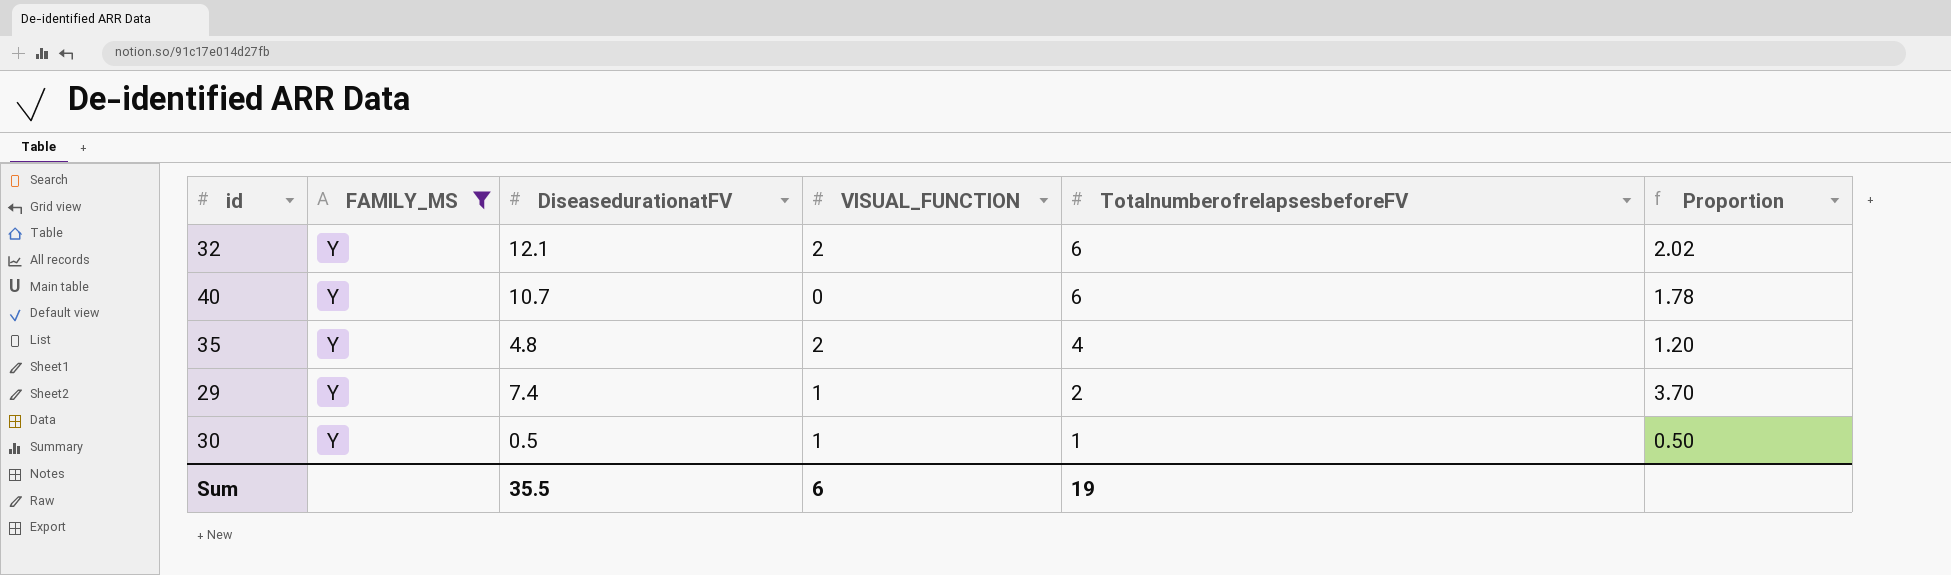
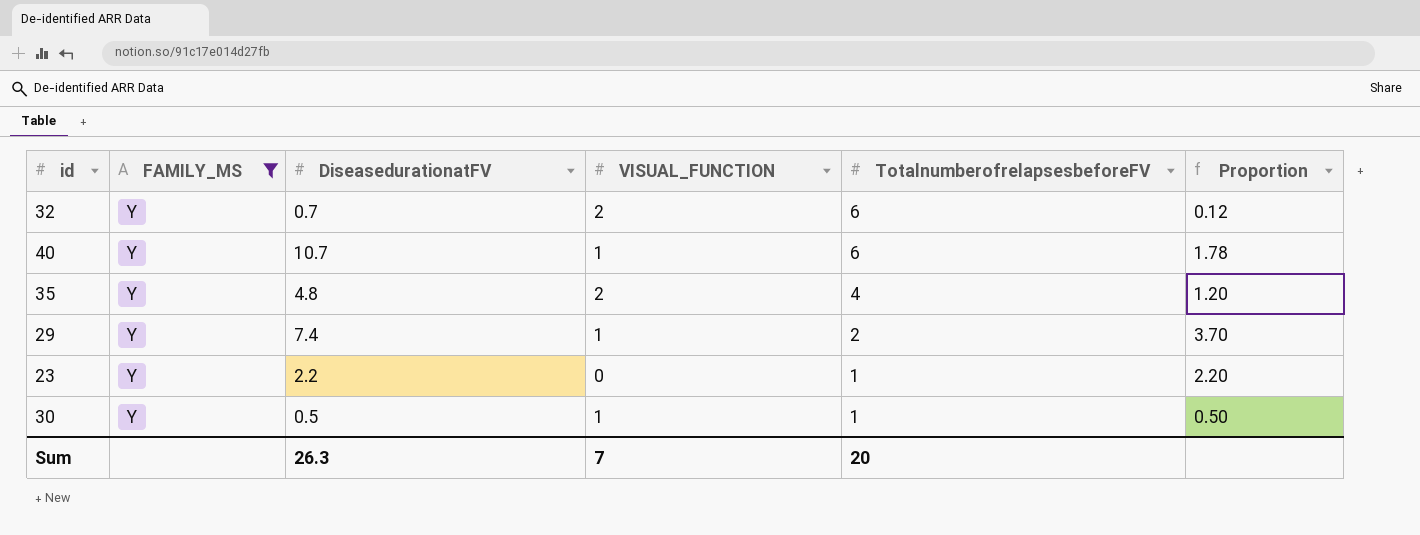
32 | DiseasedurationatFV: 12.1 -> 0.7
32 | Proportion: 2.02 -> 0.12
40 | VISUAL_FUNCTION: 0 -> 1
row 23: none -> Y | 2.2 | 0 | 1 | 2.20
Sum | DiseasedurationatFV: 35.5 -> 26.3
Sum | VISUAL_FUNCTION: 6 -> 7
Sum | TotalnumberofrelapsesbeforeFV: 19 -> 20

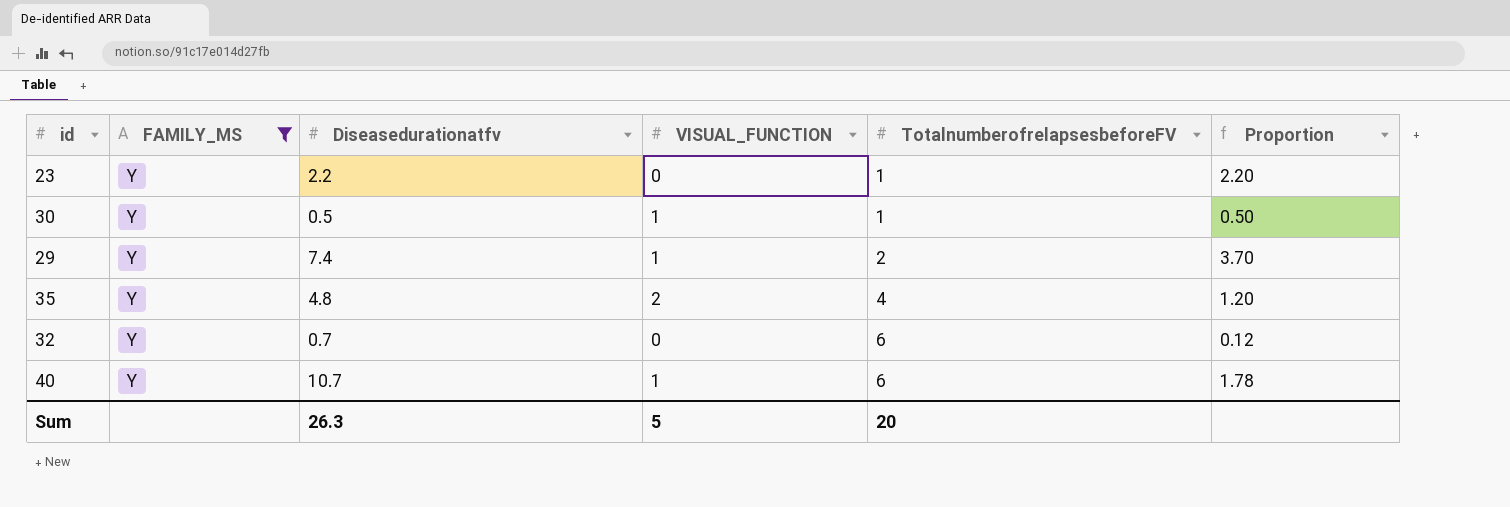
row order: TotalnumberofrelapsesbeforeFV descending -> TotalnumberofrelapsesbeforeFV ascending
column name: DiseasedurationatFV -> Diseasedurationatfv
32 | VISUAL_FUNCTION: 2 -> 0
Sum | VISUAL_FUNCTION: 7 -> 5

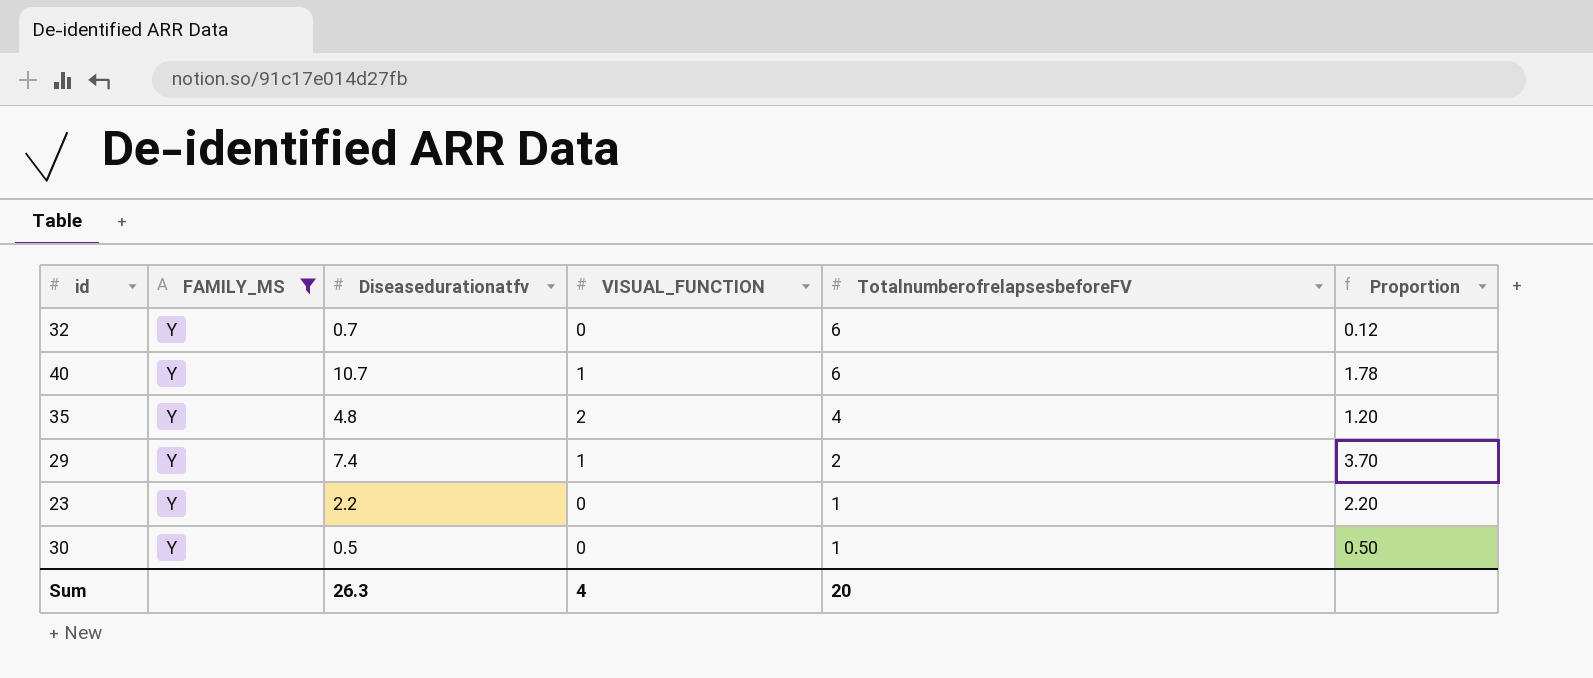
row order: TotalnumberofrelapsesbeforeFV ascending -> TotalnumberofrelapsesbeforeFV descending
30 | VISUAL_FUNCTION: 1 -> 0
Sum | VISUAL_FUNCTION: 5 -> 4

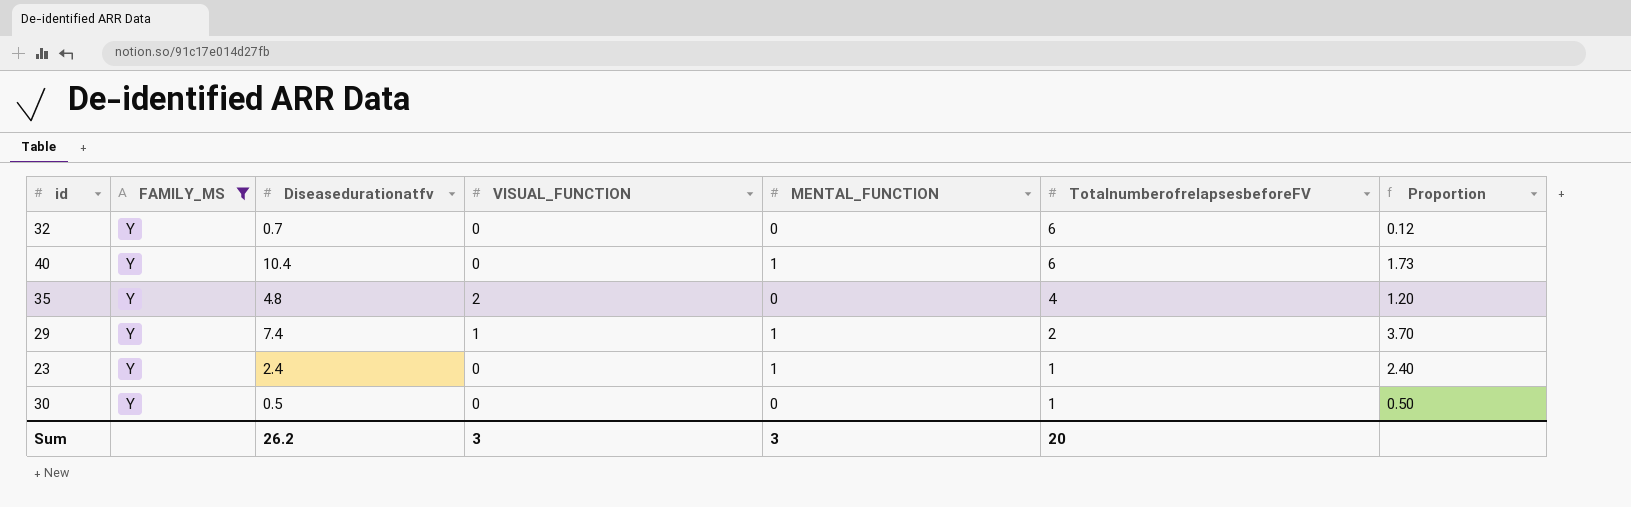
column MENTAL_FUNCTION | position: none -> 5
40 | Diseasedurationatfv: 10.7 -> 10.4
40 | VISUAL_FUNCTION: 1 -> 0
40 | Proportion: 1.78 -> 1.73
23 | Diseasedurationatfv: 2.2 -> 2.4
23 | Proportion: 2.20 -> 2.40
Sum | Diseasedurationatfv: 26.3 -> 26.2
Sum | VISUAL_FUNCTION: 4 -> 3

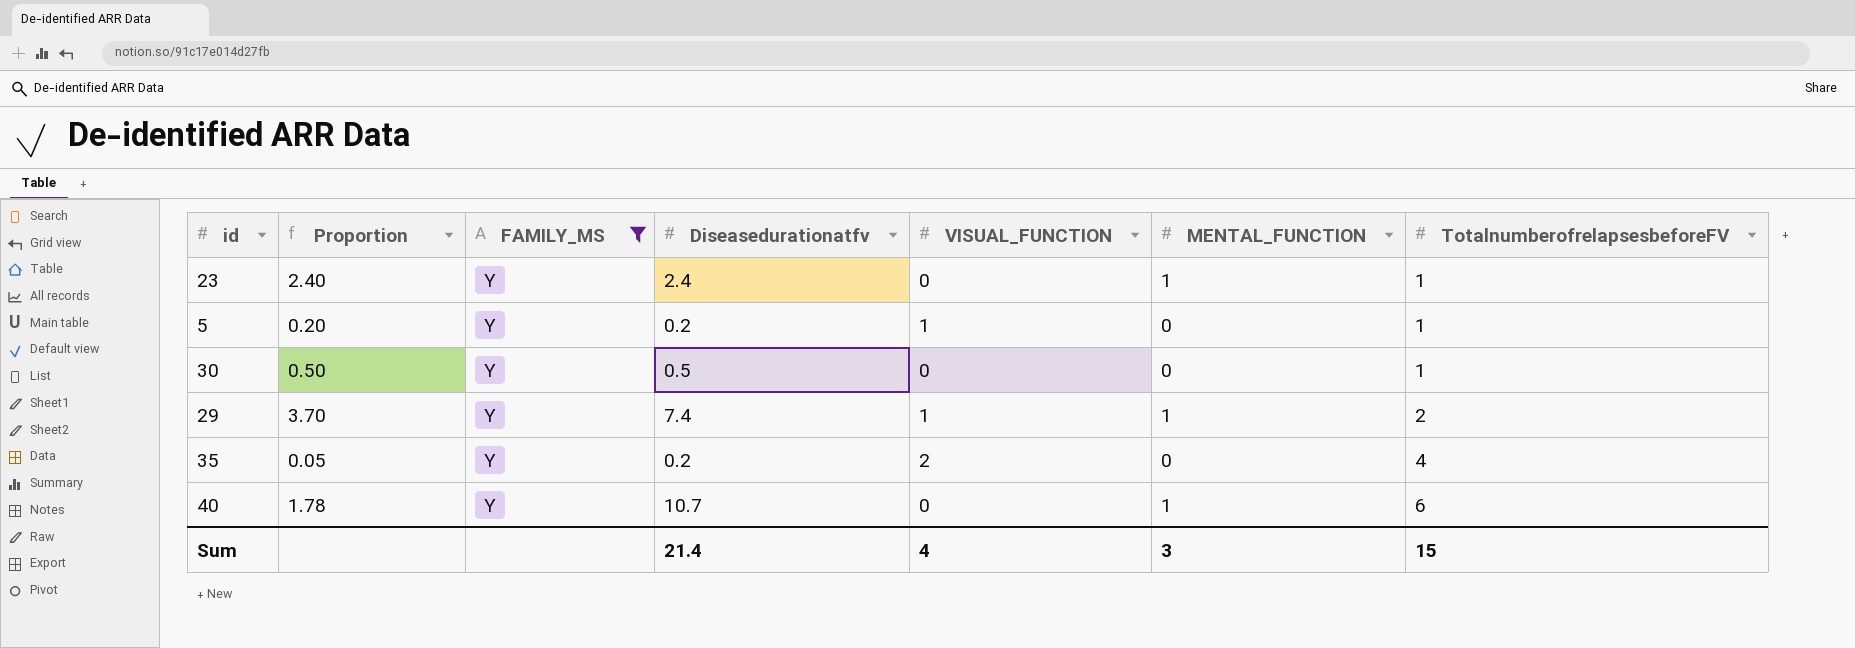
row order: TotalnumberofrelapsesbeforeFV descending -> TotalnumberofrelapsesbeforeFV ascending
column Proportion | position: 7 -> 2
row 32: Y | 0.7 | 0 | 0 | 6 | 0.12 -> none
row 5: none -> 0.20 | Y | 0.2 | 1 | 0 | 1
35 | Proportion: 1.20 -> 0.05
35 | Diseasedurationatfv: 4.8 -> 0.2
40 | Proportion: 1.73 -> 1.78
40 | Diseasedurationatfv: 10.4 -> 10.7
Sum | Diseasedurationatfv: 26.2 -> 21.4
Sum | VISUAL_FUNCTION: 3 -> 4
Sum | TotalnumberofrelapsesbeforeFV: 20 -> 15

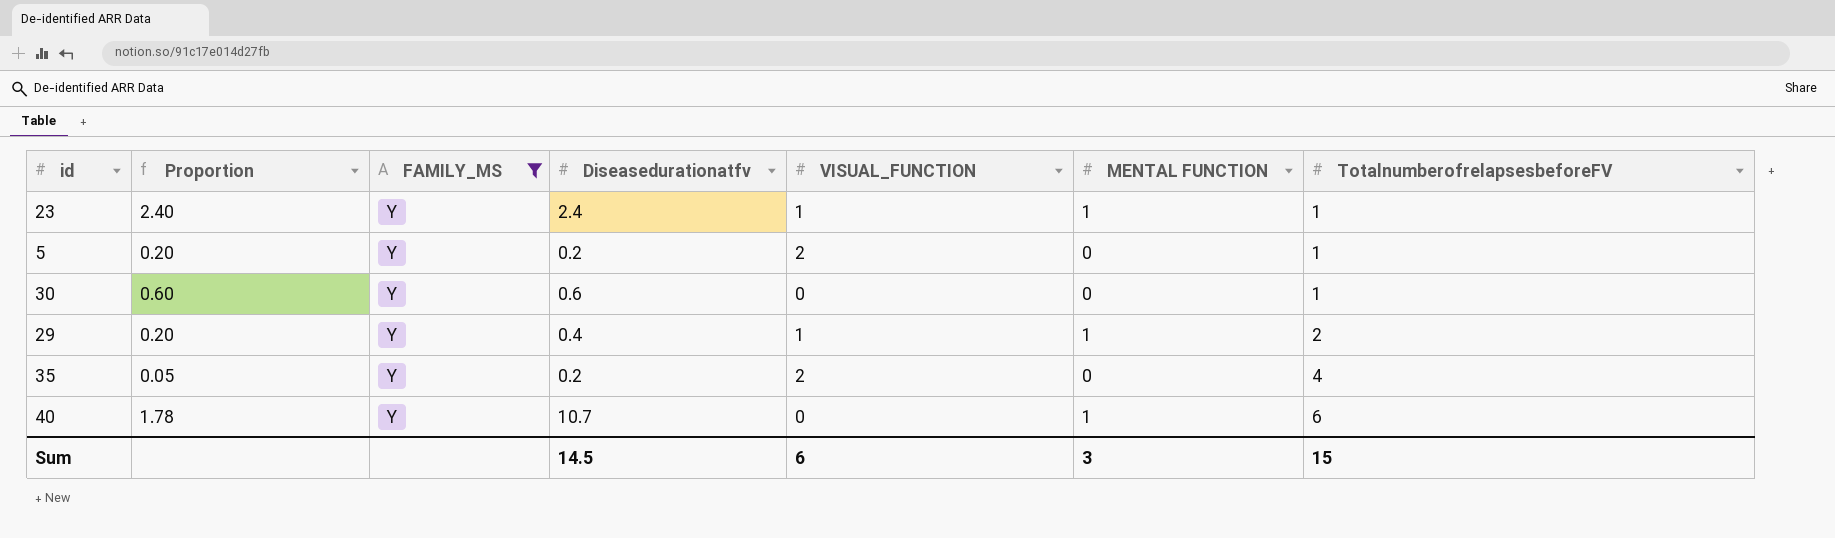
column name: MENTAL_FUNCTION -> MENTAL FUNCTION
23 | VISUAL_FUNCTION: 0 -> 1
5 | VISUAL_FUNCTION: 1 -> 2
30 | Proportion: 0.50 -> 0.60
30 | Diseasedurationatfv: 0.5 -> 0.6
29 | Proportion: 3.70 -> 0.20
29 | Diseasedurationatfv: 7.4 -> 0.4
Sum | Diseasedurationatfv: 21.4 -> 14.5
Sum | VISUAL_FUNCTION: 4 -> 6

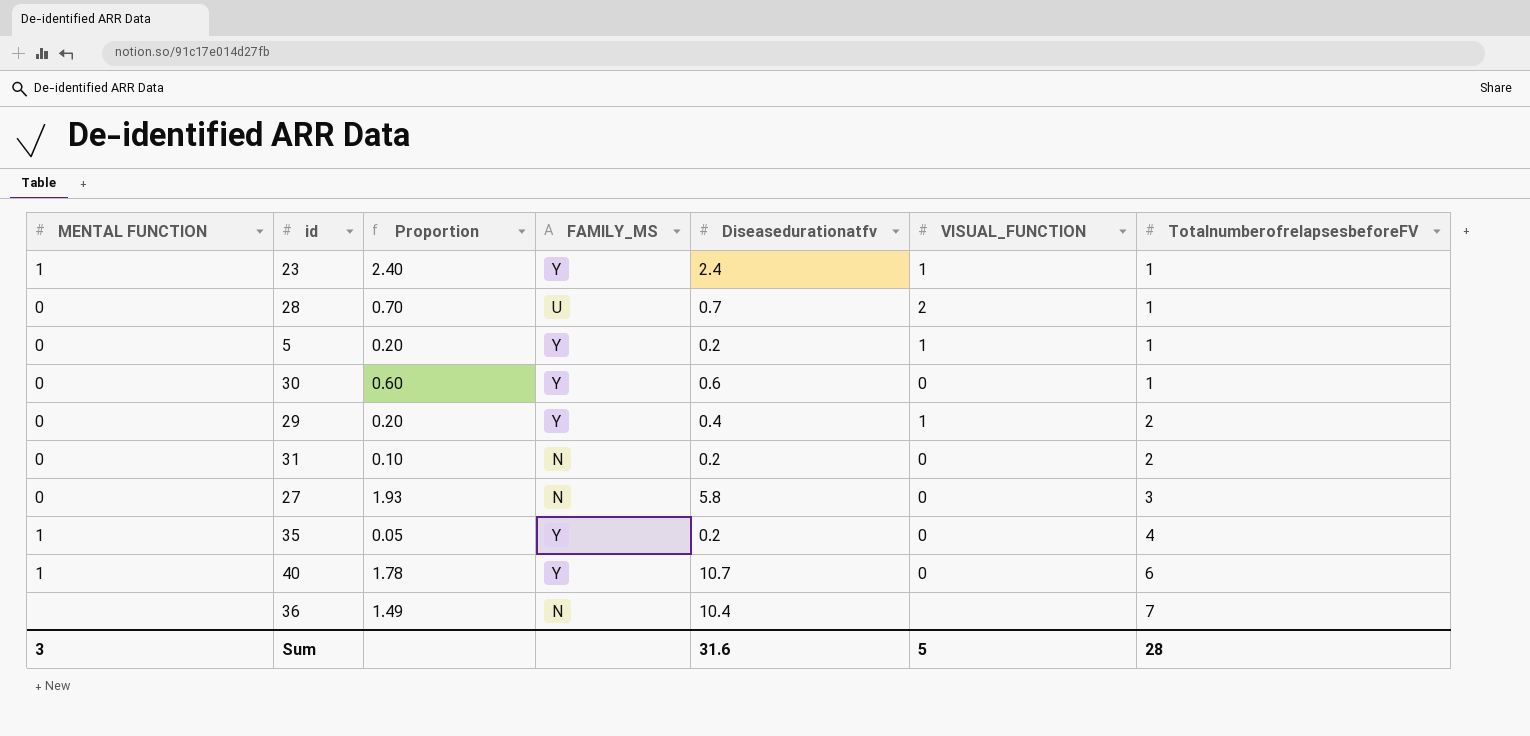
filter: FAMILY_MS = Y -> none
column MENTAL FUNCTION | position: 6 -> 1
5 | VISUAL_FUNCTION: 2 -> 1
29 | MENTAL FUNCTION: 1 -> 0
35 | MENTAL FUNCTION: 0 -> 1
35 | VISUAL_FUNCTION: 2 -> 0
Sum | Diseasedurationatfv: 14.5 -> 31.6
Sum | VISUAL_FUNCTION: 6 -> 5
Sum | TotalnumberofrelapsesbeforeFV: 15 -> 28

